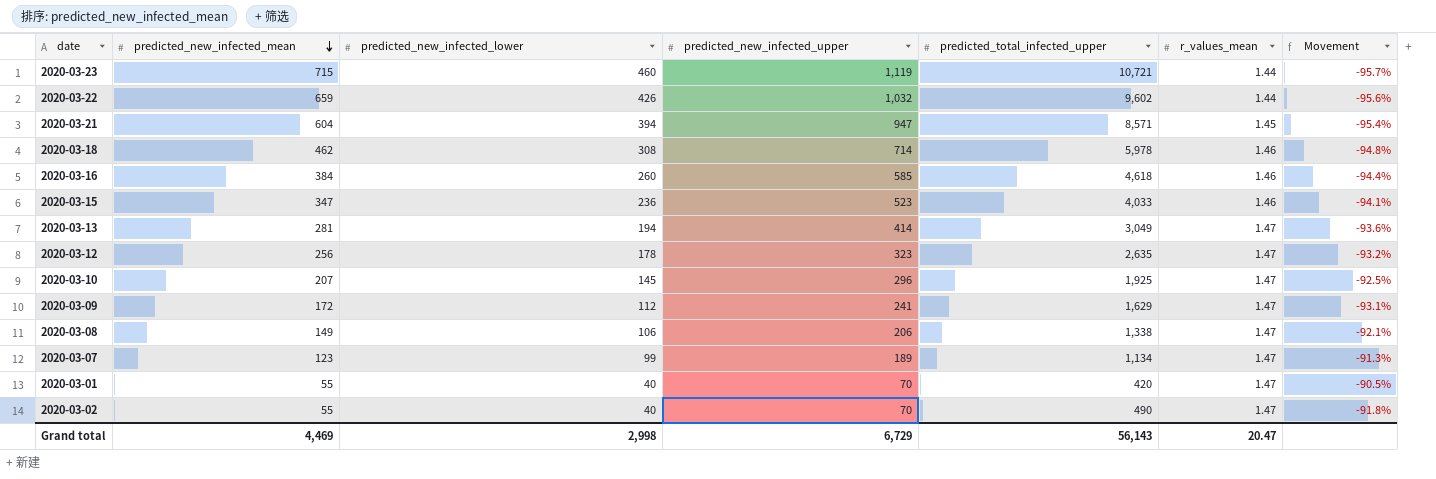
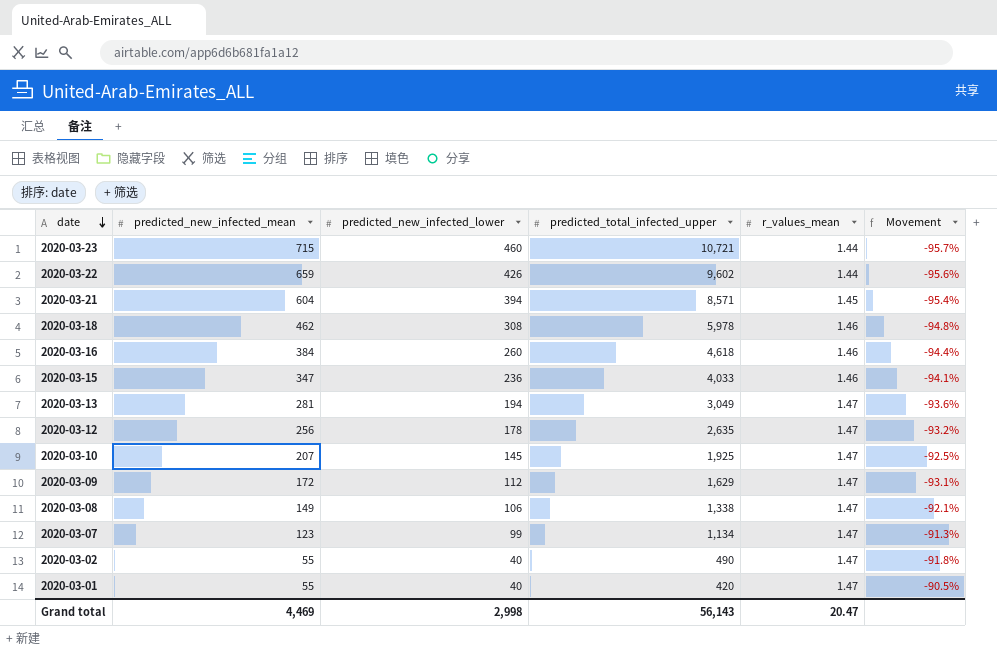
row order: predicted_new_infected_mean descending -> date descending
column predicted_new_infected_upper | position: 4 -> none

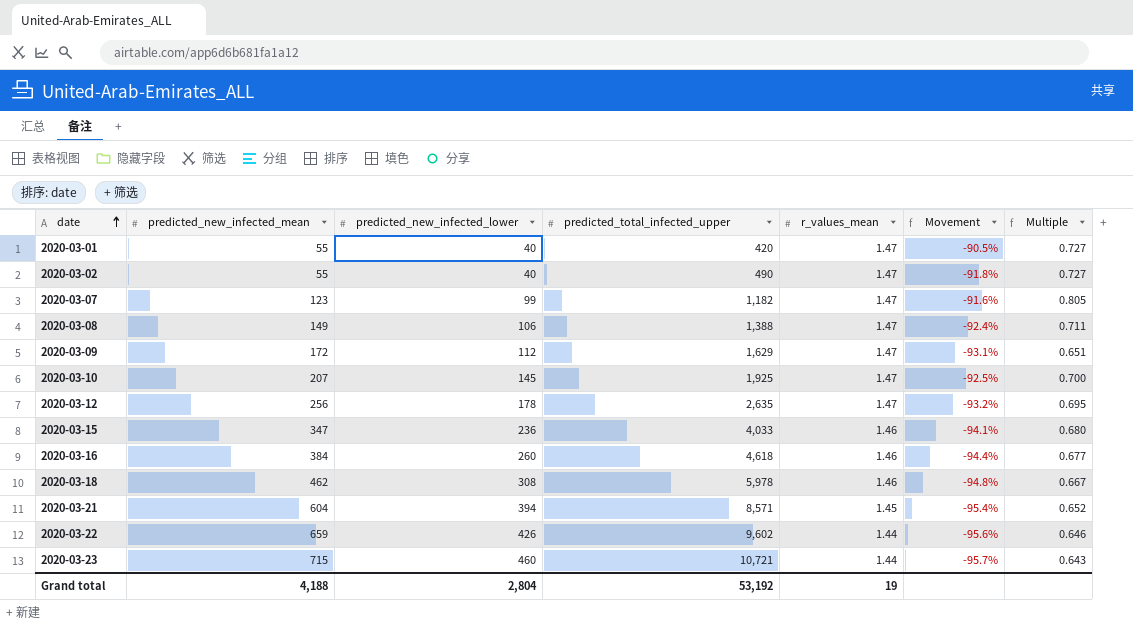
row order: date descending -> date ascending
column Multiple | formula: none -> [predicted_new_infected_lower] / [predicted_new_infected_mean]
row 2020-03-13: 281 | 194 | 3,049 | 1.47 | -93.6% -> none
2020-03-07 | predicted_total_infected_upper: 1,134 -> 1,182
2020-03-07 | Movement: -91.3% -> -91.6%
2020-03-08 | predicted_total_infected_upper: 1,338 -> 1,388
2020-03-08 | Movement: -92.1% -> -92.4%
Grand total | predicted_new_infected_mean: 4,469 -> 4,188
Grand total | predicted_new_infected_lower: 2,998 -> 2,804
Grand total | predicted_total_infected_upper: 56,143 -> 53,192
Grand total | r_values_mean: 20.47 -> 19

